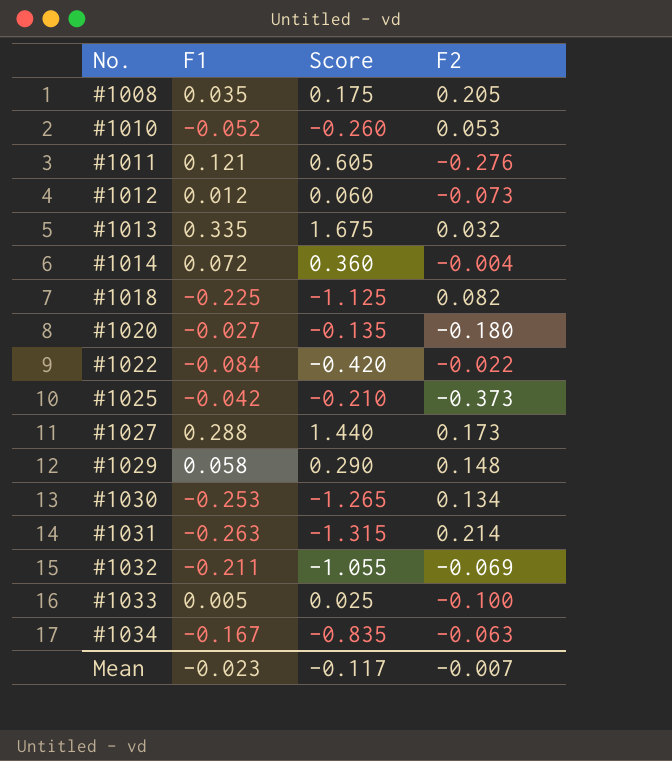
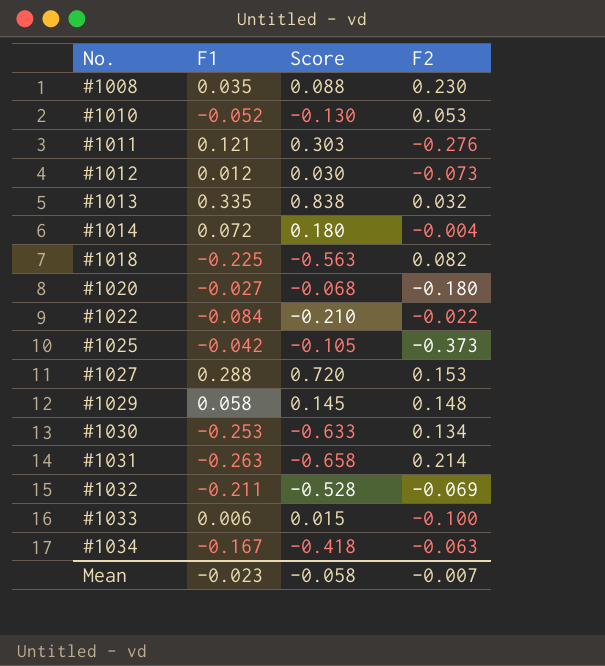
column Score | formula: [F1] * 5 -> [F1] * 2.5
#1008 | F2: 0.205 -> 0.230
#1027 | F2: 0.173 -> 0.153
#1033 | F1: 0.005 -> 0.006
Mean | Score: -0.117 -> -0.058

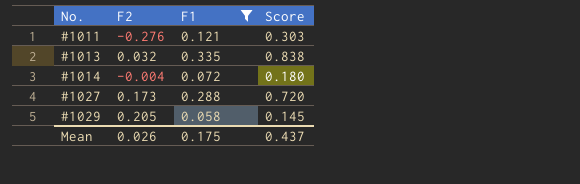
filter: none -> F1 >= 0.058
column F2 | position: 4 -> 2
#1027 | F2: 0.153 -> 0.173
#1029 | F2: 0.148 -> 0.205
Mean | F2: -0.007 -> 0.026
Mean | F1: -0.023 -> 0.175
Mean | Score: -0.058 -> 0.437

